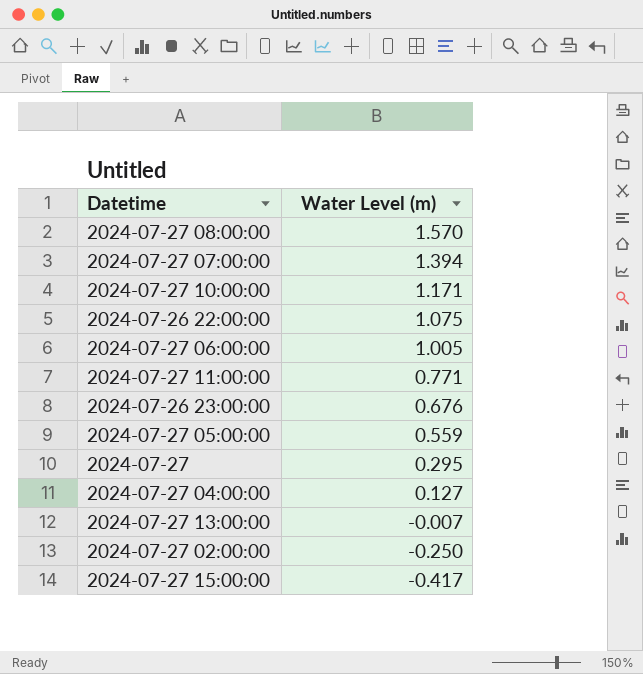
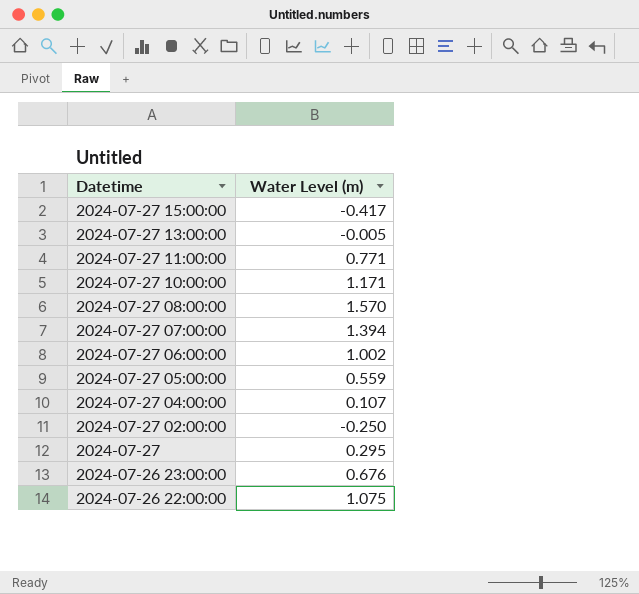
row order: Water Level (m) descending -> Datetime descending
2024-07-27 13:00:00 | Water Level (m): -0.007 -> -0.005
2024-07-27 06:00:00 | Water Level (m): 1.005 -> 1.002
2024-07-27 04:00:00 | Water Level (m): 0.127 -> 0.107

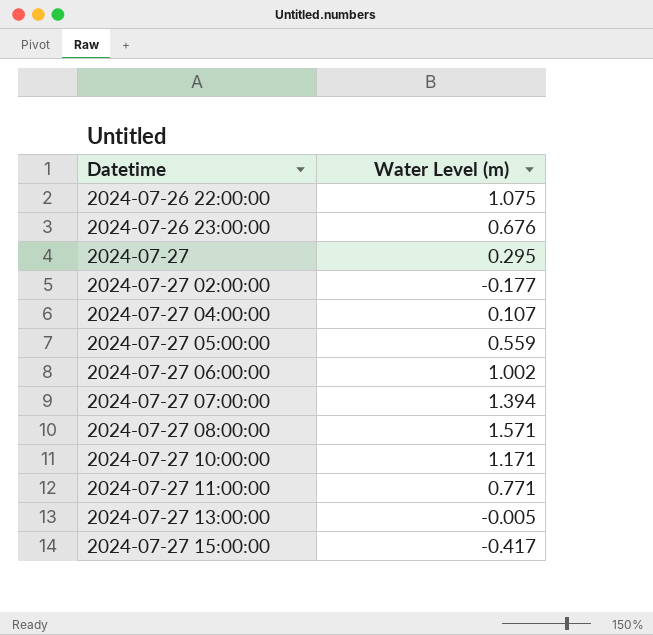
row order: Datetime descending -> Datetime ascending
2024-07-27 02:00:00 | Water Level (m): -0.250 -> -0.177
2024-07-27 08:00:00 | Water Level (m): 1.570 -> 1.571

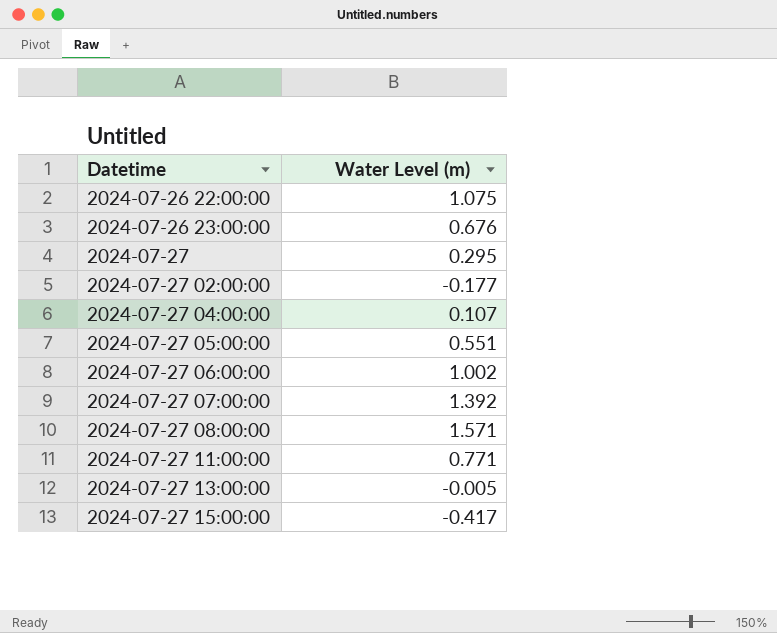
row 2024-07-27 10:00:00: 1.171 -> none
2024-07-27 05:00:00 | Water Level (m): 0.559 -> 0.551
2024-07-27 07:00:00 | Water Level (m): 1.394 -> 1.392

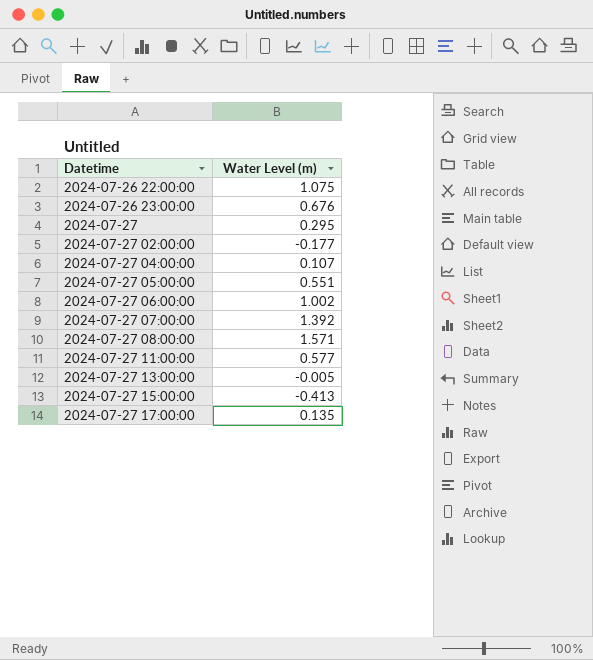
2024-07-27 11:00:00 | Water Level (m): 0.771 -> 0.577
2024-07-27 15:00:00 | Water Level (m): -0.417 -> -0.413
row 2024-07-27 17:00:00: none -> 0.135

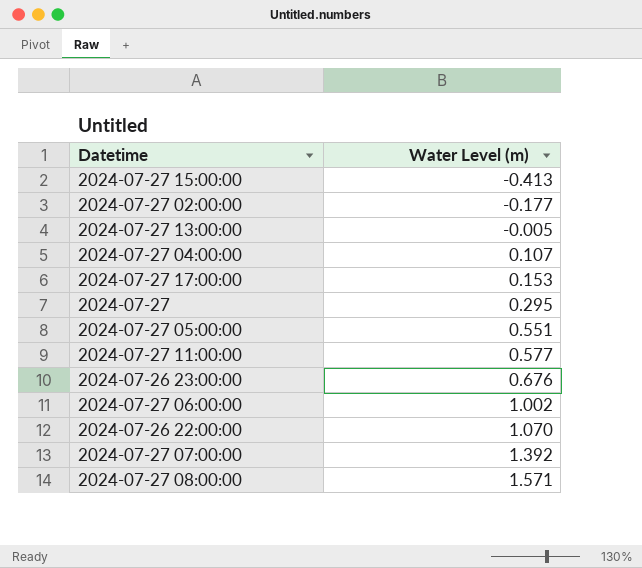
row order: Datetime ascending -> Water Level (m) ascending
2024-07-27 17:00:00 | Water Level (m): 0.135 -> 0.153
2024-07-26 22:00:00 | Water Level (m): 1.075 -> 1.070

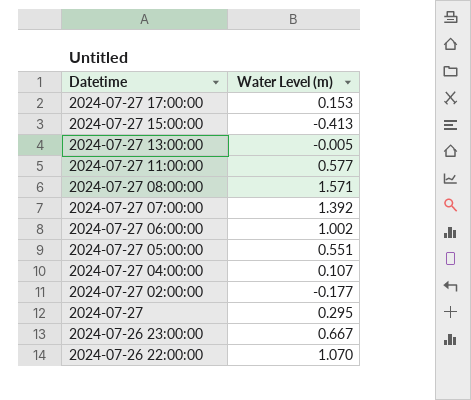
row order: Water Level (m) ascending -> Datetime descending
2024-07-26 23:00:00 | Water Level (m): 0.676 -> 0.667

